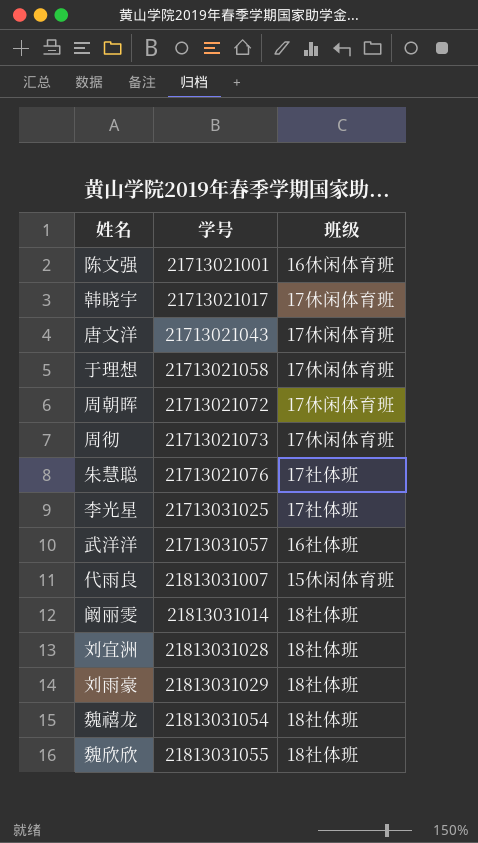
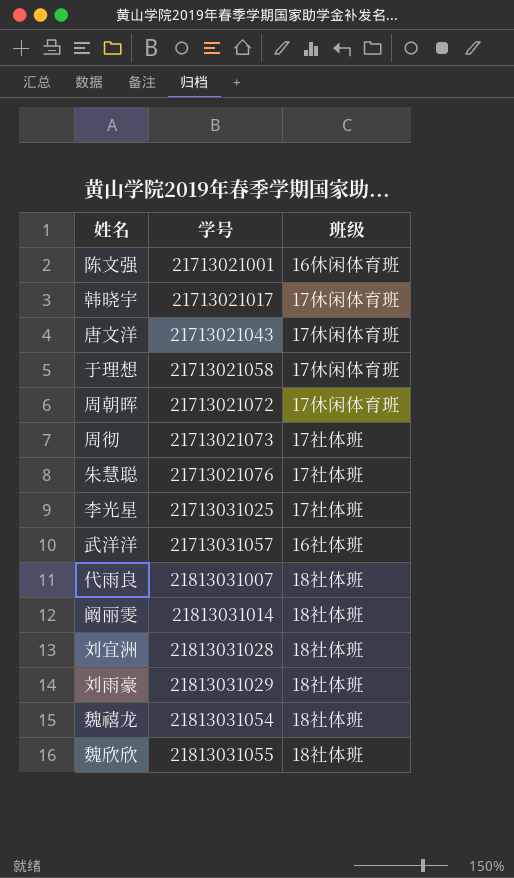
周彻 | 班级: 17休闲体育班 -> 17社体班
代雨良 | 班级: 15休闲体育班 -> 18社体班

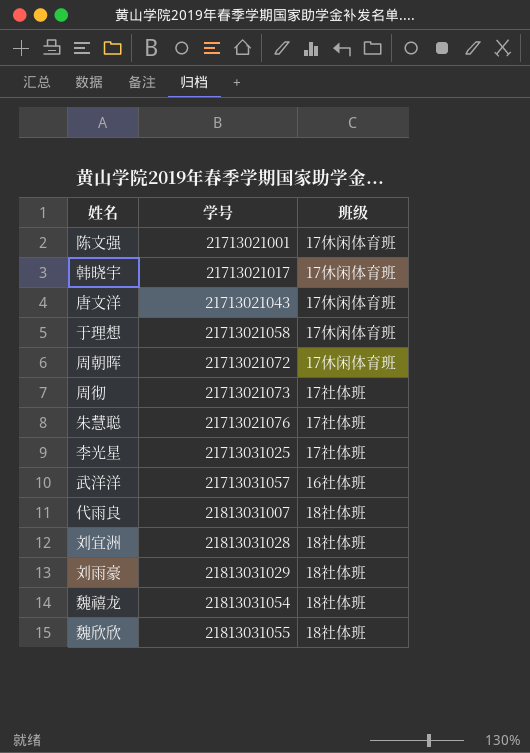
row 阚丽雯: 21813031014 | 18社体班 -> none
陈文强 | 班级: 16休闲体育班 -> 17休闲体育班

